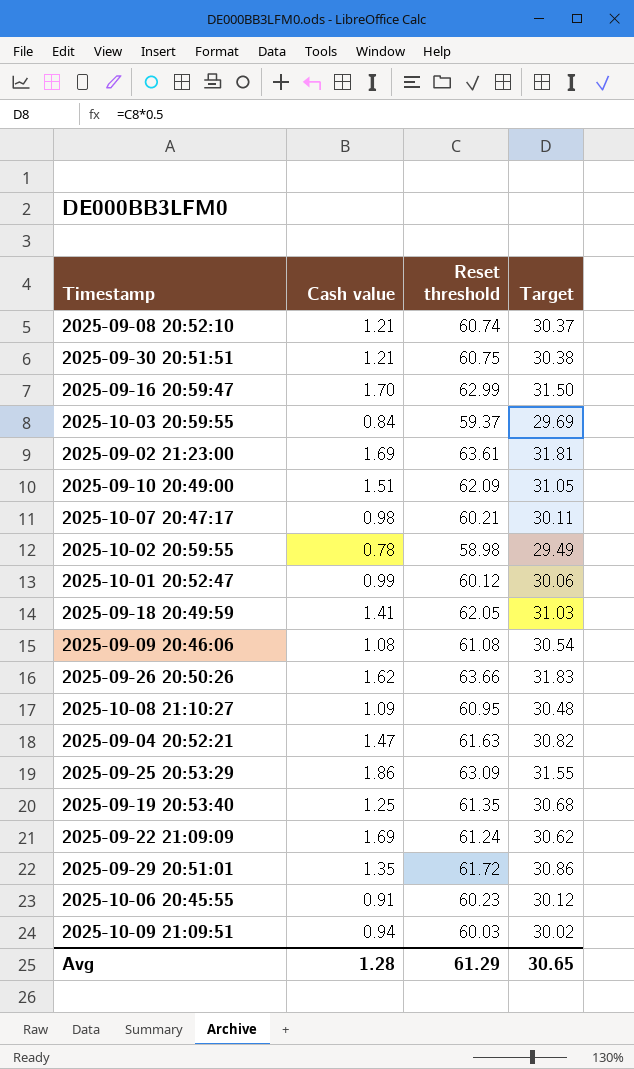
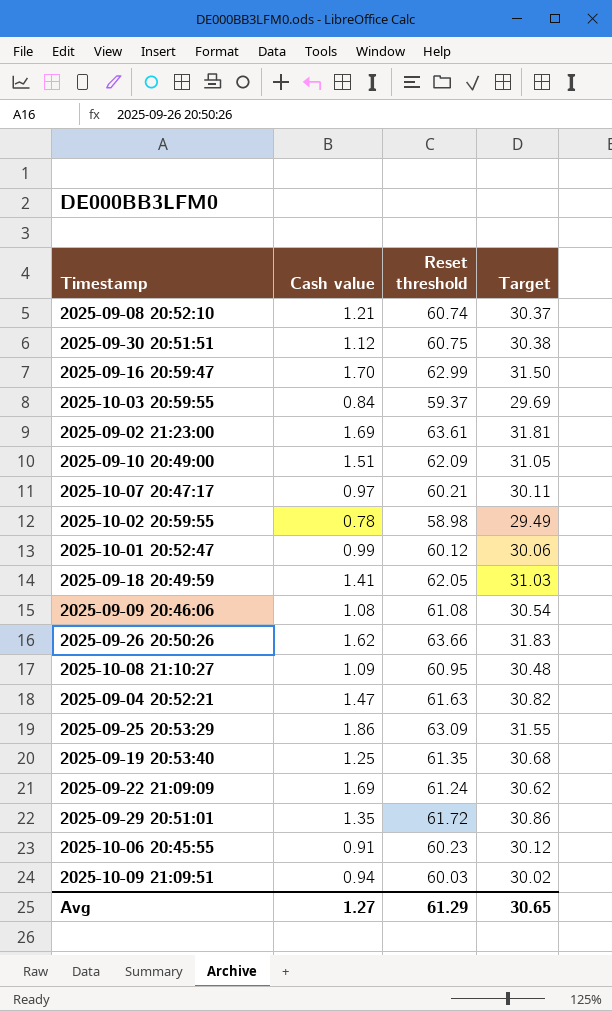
2025-09-30 20:51:51 | Cash value: 1.21 -> 1.12
2025-10-07 20:47:17 | Cash value: 0.98 -> 0.97
Avg | Cash value: 1.28 -> 1.27

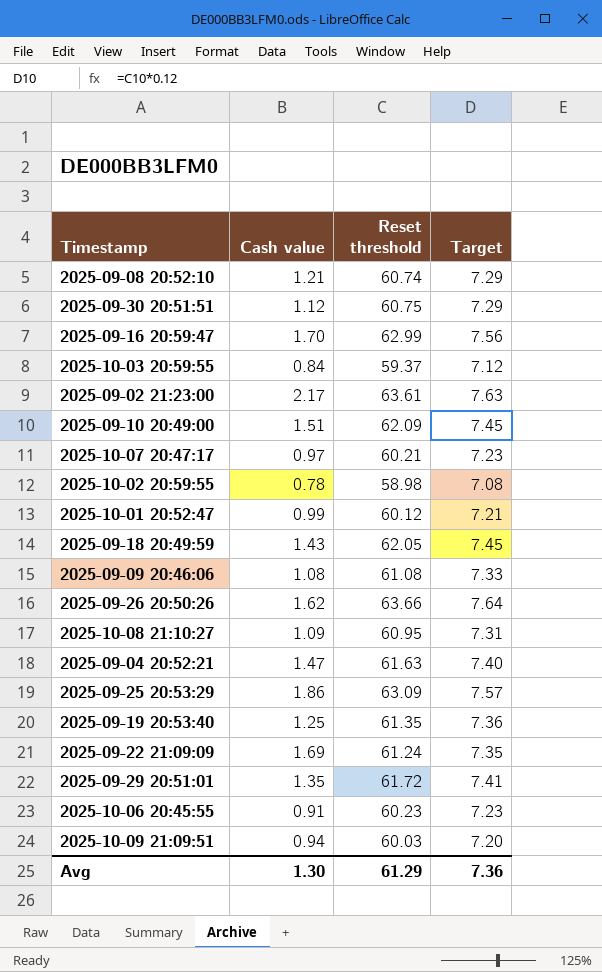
column Target | formula: [Reset threshold] * 0.5 -> [Reset threshold] * 0.12
2025-09-02 21:23:00 | Cash value: 1.69 -> 2.17
2025-09-18 20:49:59 | Cash value: 1.41 -> 1.43
Avg | Cash value: 1.27 -> 1.30
Avg | Target: 30.65 -> 7.36

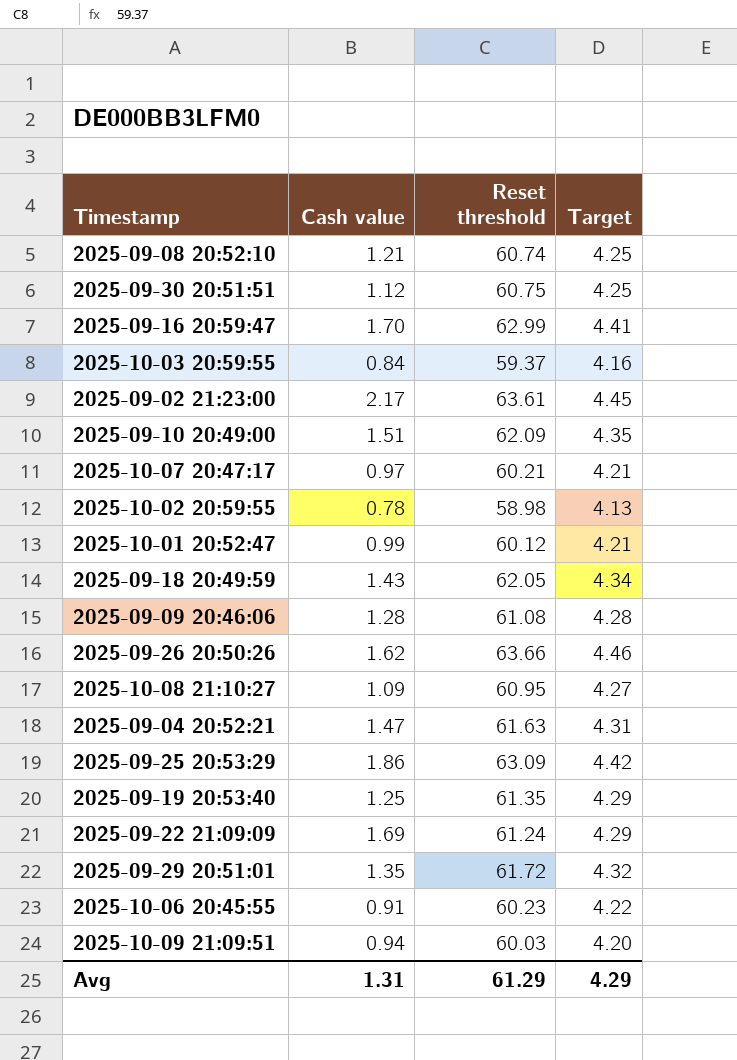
column Target | formula: [Reset threshold] * 0.12 -> [Reset threshold] * 0.07
2025-09-09 20:46:06 | Cash value: 1.08 -> 1.28
Avg | Cash value: 1.30 -> 1.31
Avg | Target: 7.36 -> 4.29

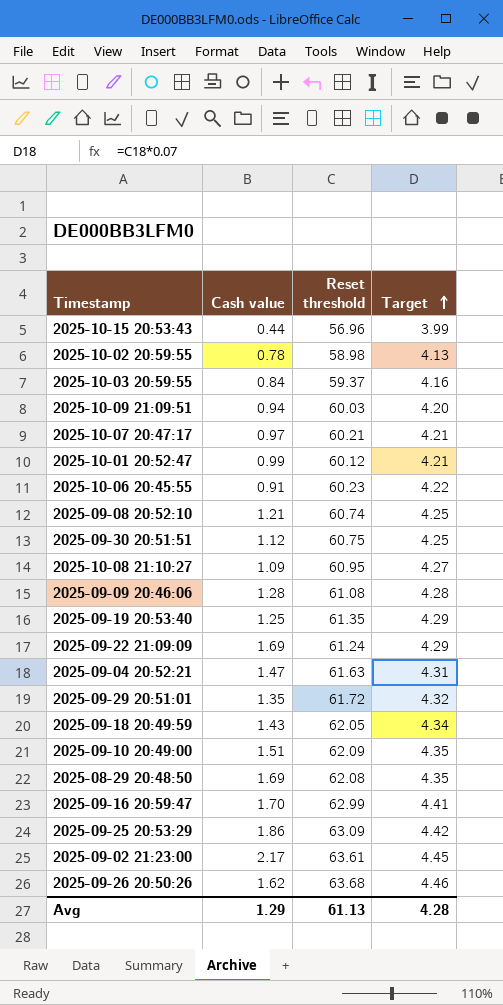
row order: none -> Target ascending
row 2025-10-15 20:53:43: none -> 0.44 | 56.96 | 3.99
row 2025-08-29 20:48:50: none -> 1.69 | 62.08 | 4.35
2025-09-26 20:50:26 | Reset threshold: 63.66 -> 63.68
Avg | Cash value: 1.31 -> 1.29
Avg | Reset threshold: 61.29 -> 61.13
Avg | Target: 4.29 -> 4.28

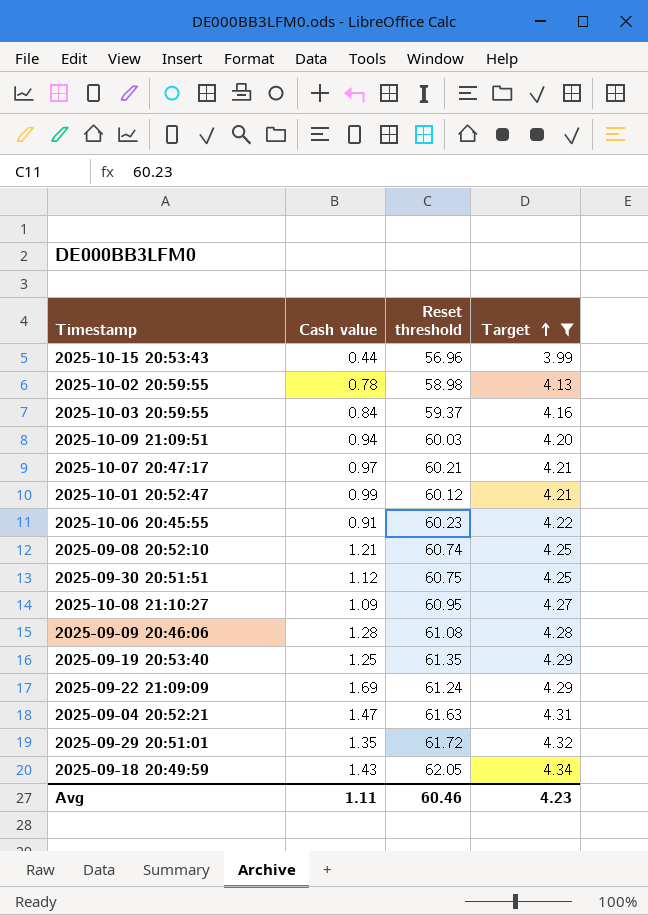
filter: none -> Target <= 4.34
Avg | Cash value: 1.29 -> 1.11
Avg | Reset threshold: 61.13 -> 60.46
Avg | Target: 4.28 -> 4.23

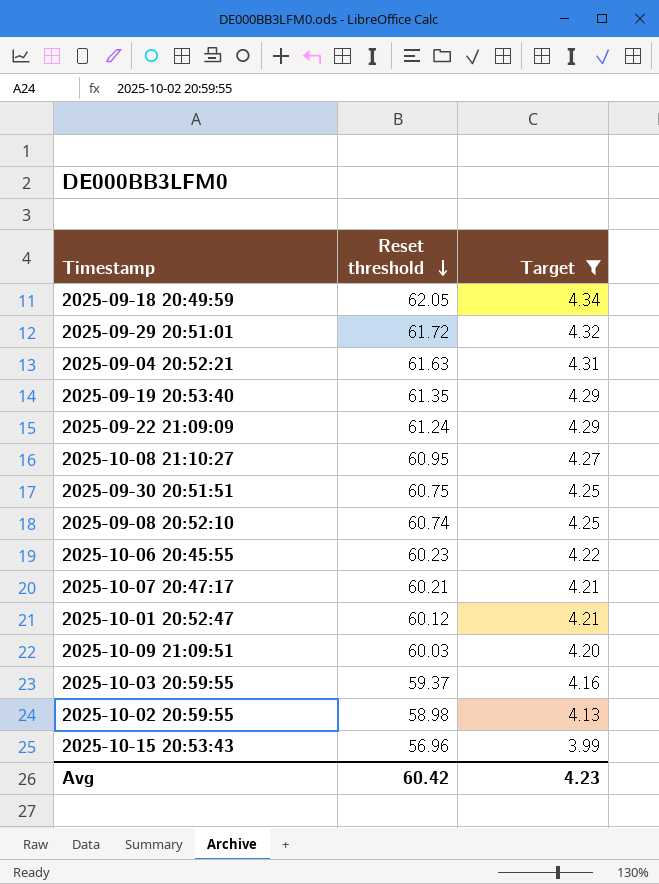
row order: Target ascending -> Reset threshold descending
column Cash value | position: 2 -> none
row 2025-09-09 20:46:06: 1.28 | 61.08 | 4.28 -> none
Avg | Reset threshold: 60.46 -> 60.42

